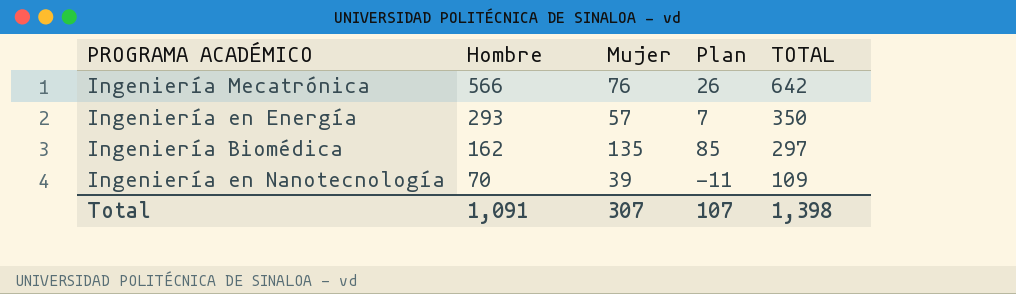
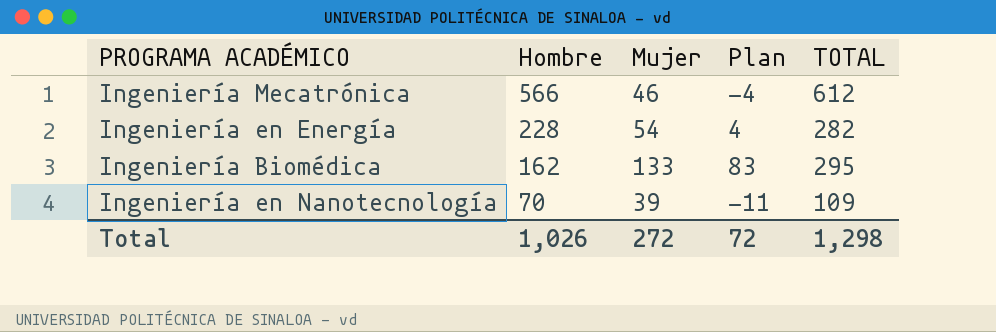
Ingeniería Mecatrónica | Mujer: 76 -> 46
Ingeniería Mecatrónica | Plan: 26 -> -4
Ingeniería Mecatrónica | TOTAL: 642 -> 612
Ingeniería en Energía | Hombre: 293 -> 228
Ingeniería en Energía | Mujer: 57 -> 54
Ingeniería en Energía | Plan: 7 -> 4
Ingeniería en Energía | TOTAL: 350 -> 282
Ingeniería Biomédica | Mujer: 135 -> 133
Ingeniería Biomédica | Plan: 85 -> 83
Ingeniería Biomédica | TOTAL: 297 -> 295
Total | Hombre: 1,091 -> 1,026
Total | Mujer: 307 -> 272
Total | Plan: 107 -> 72
Total | TOTAL: 1,398 -> 1,298

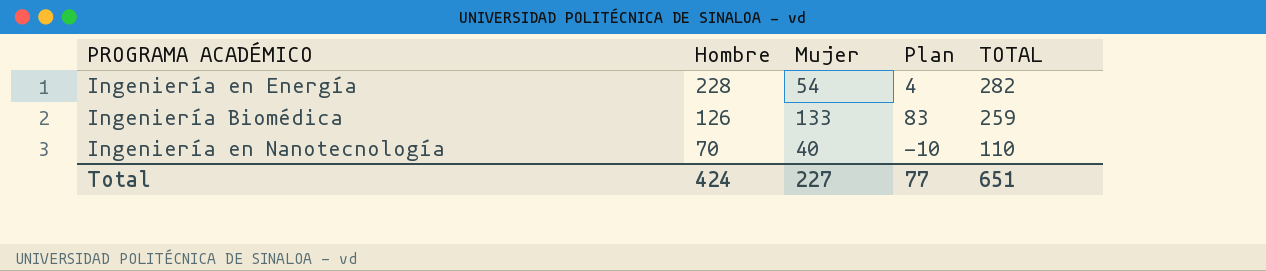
row Ingeniería Mecatrónica: 566 | 46 | -4 | 612 -> none
Ingeniería Biomédica | Hombre: 162 -> 126
Ingeniería Biomédica | TOTAL: 295 -> 259
Ingeniería en Nanotecnología | Mujer: 39 -> 40
Ingeniería en Nanotecnología | Plan: -11 -> -10
Ingeniería en Nanotecnología | TOTAL: 109 -> 110
Total | Hombre: 1,026 -> 424
Total | Mujer: 272 -> 227
Total | Plan: 72 -> 77
Total | TOTAL: 1,298 -> 651

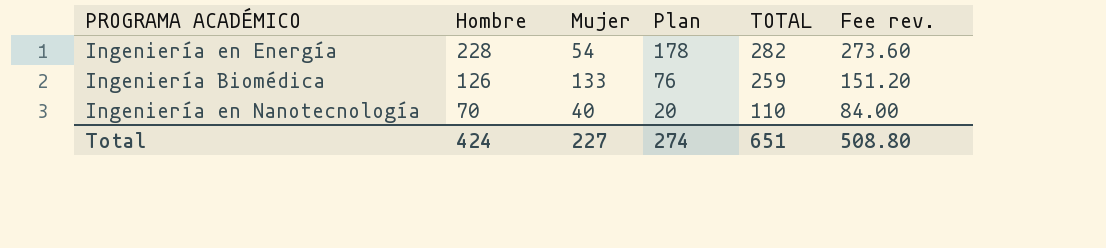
column Plan | formula: [Mujer] - 50 -> [Hombre] - 50
column Fee rev. | formula: none -> [Hombre] * 1.2
Total | Plan: 77 -> 274

